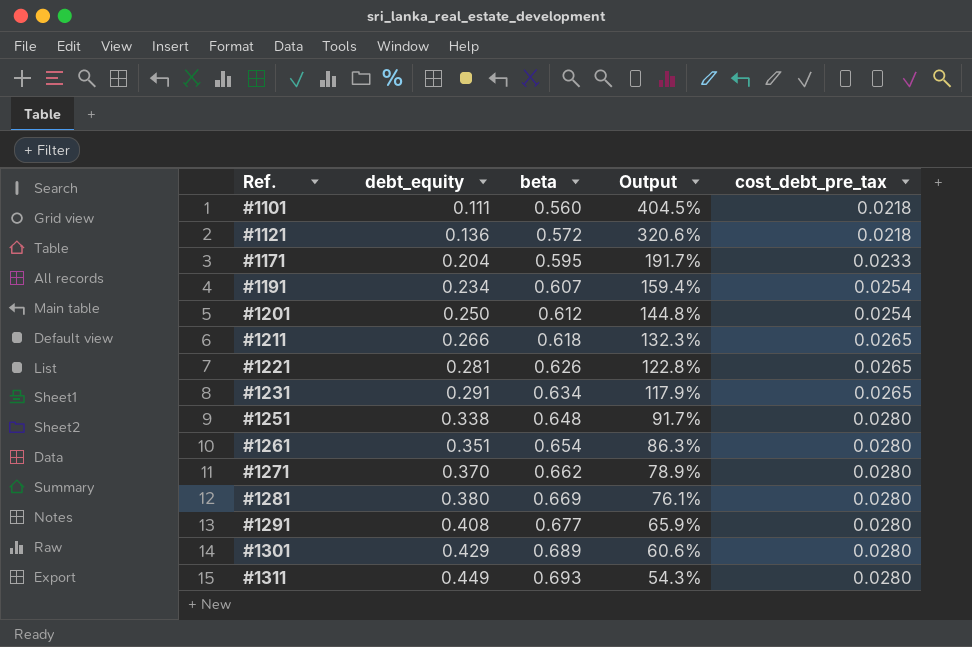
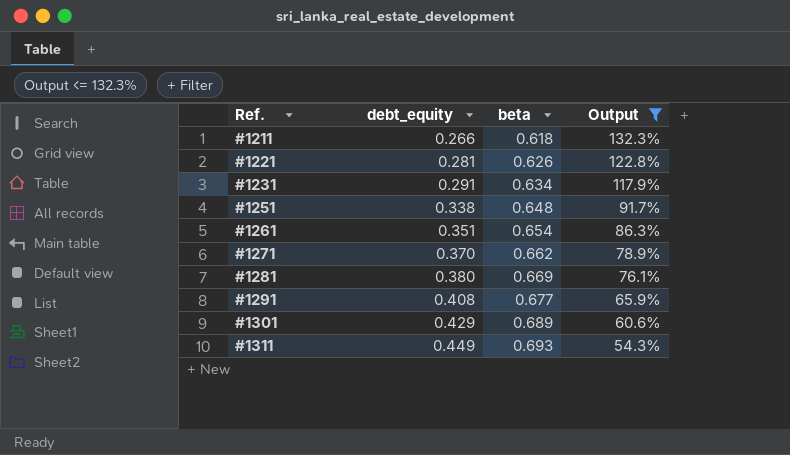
filter: none -> Output <= 132.3%
column cost_debt_pre_tax | position: 5 -> none

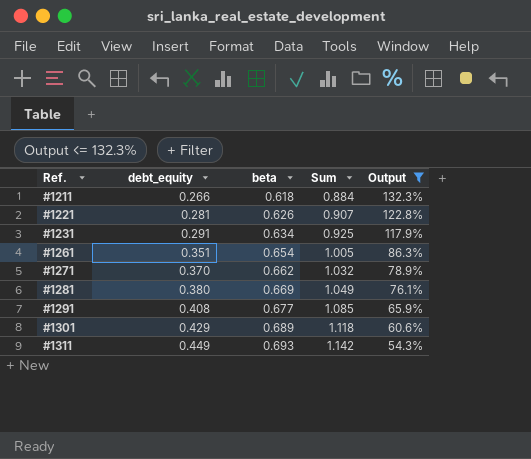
column Sum | formula: none -> [debt_equity] + [beta]
row #1251: 0.338 | 0.648 | 91.7% -> none

